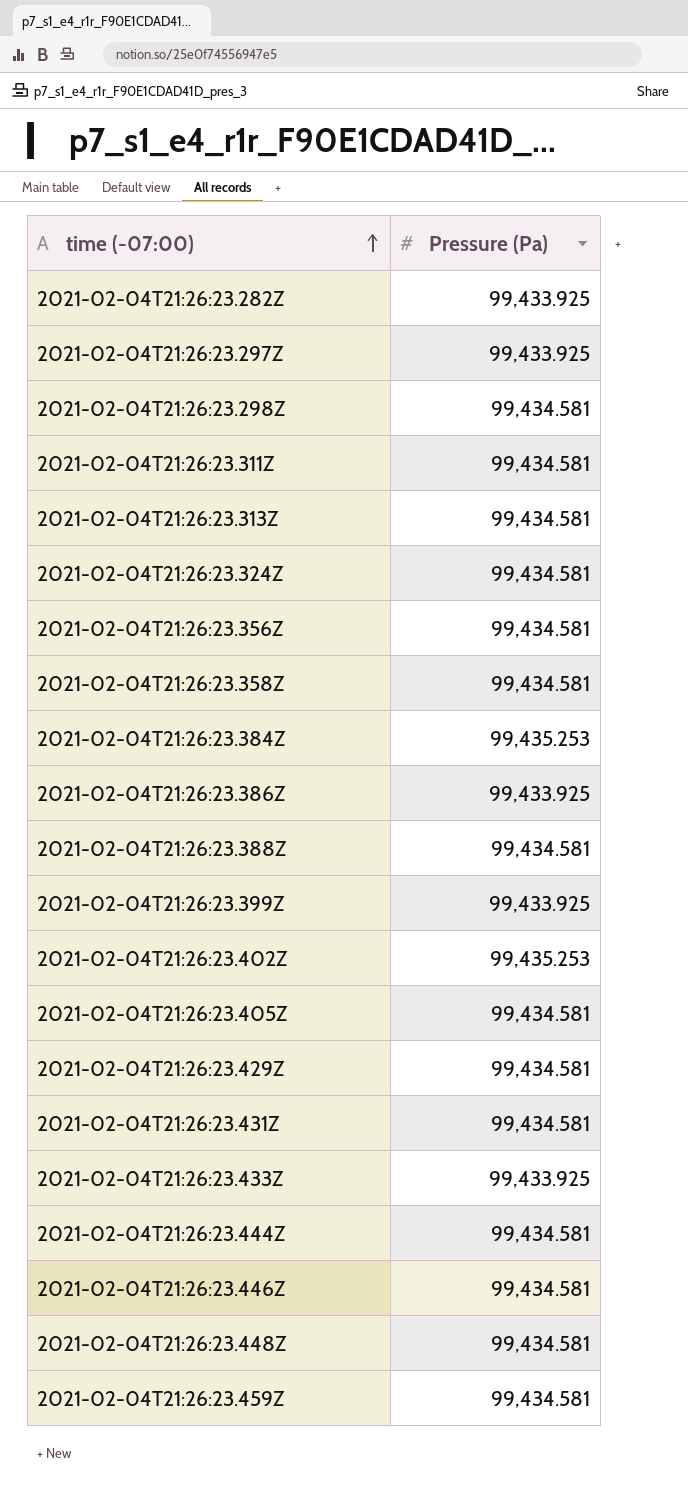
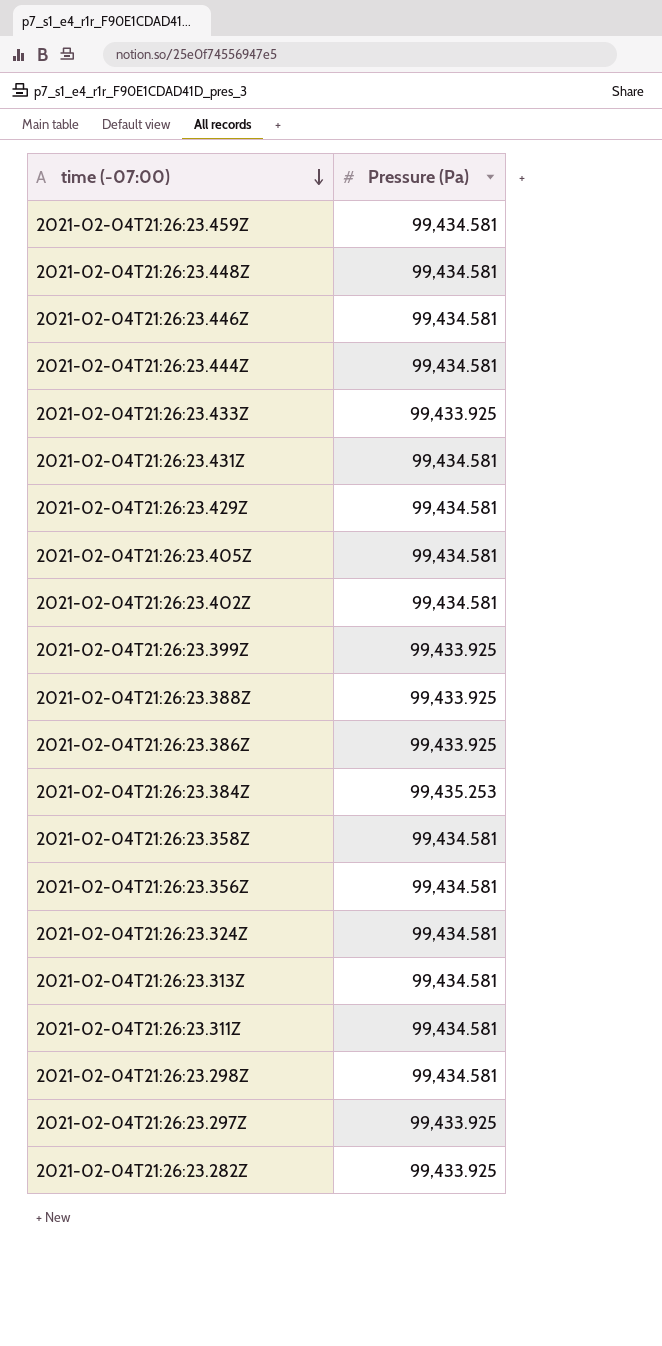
row order: time (-07:00) ascending -> time (-07:00) descending
2021-02-04T21:26:23.402Z | Pressure (Pa): 99,435.253 -> 99,434.581
2021-02-04T21:26:23.388Z | Pressure (Pa): 99,434.581 -> 99,433.925

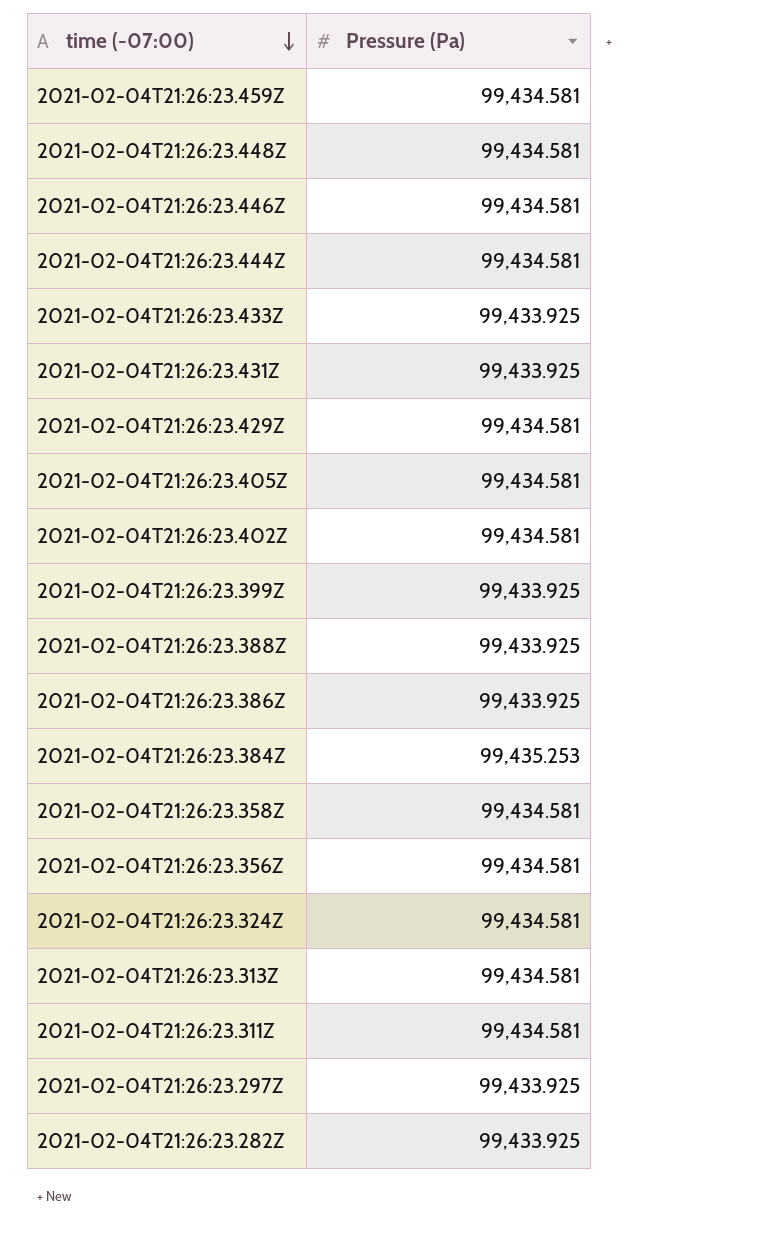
row 2021-02-04T21:26:23.298Z: 99,434.581 -> none
2021-02-04T21:26:23.431Z | Pressure (Pa): 99,434.581 -> 99,433.925

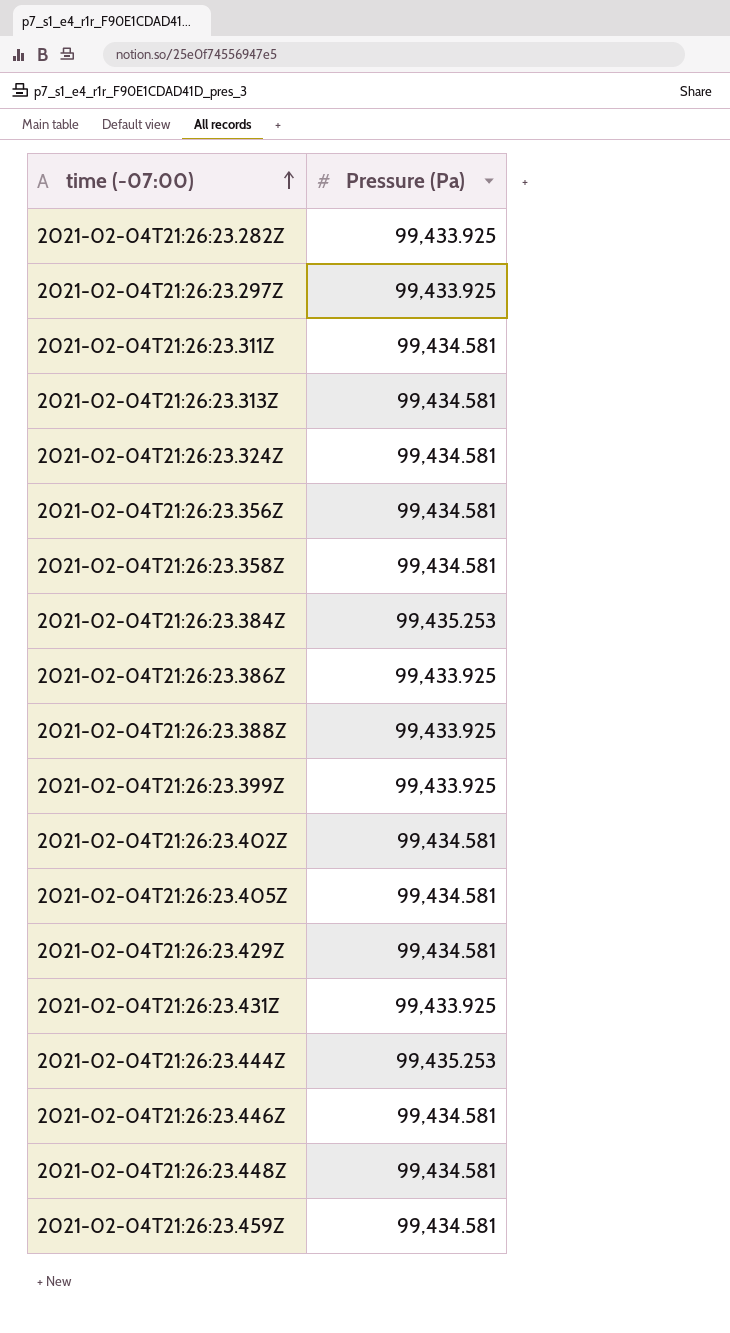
row order: time (-07:00) descending -> time (-07:00) ascending
row 2021-02-04T21:26:23.433Z: 99,433.925 -> none
2021-02-04T21:26:23.444Z | Pressure (Pa): 99,434.581 -> 99,435.253

